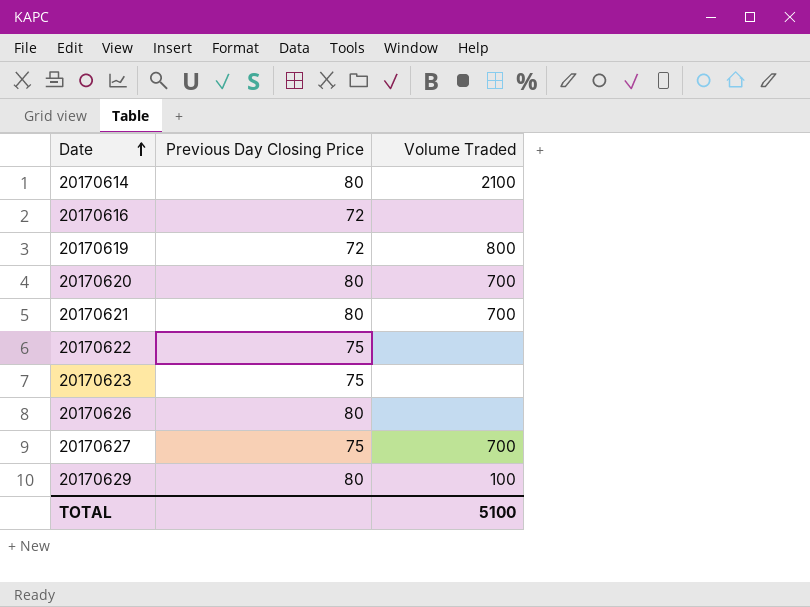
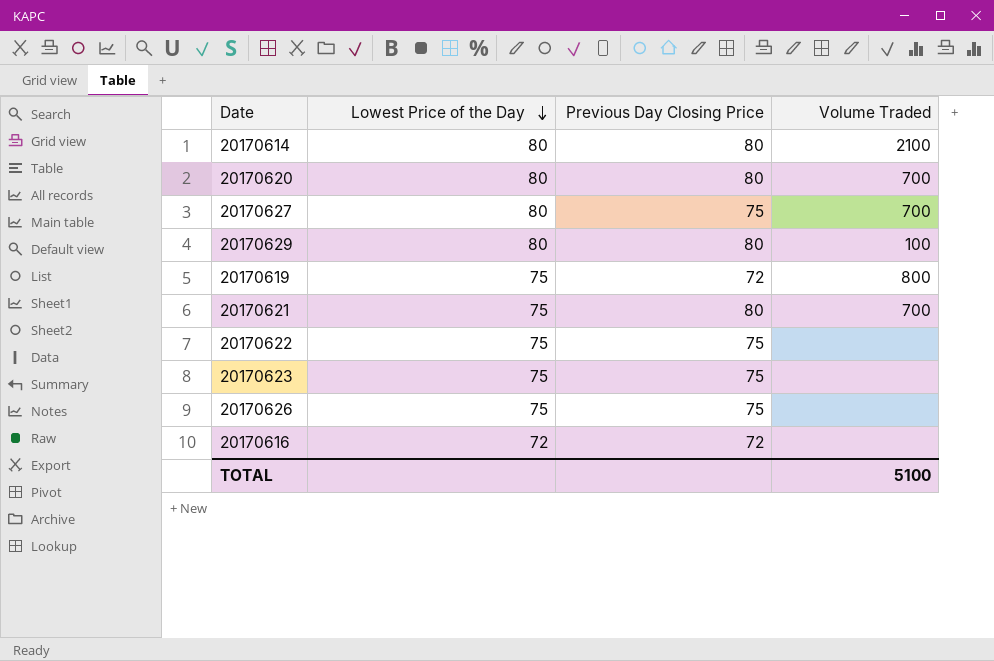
row order: Date ascending -> Lowest Price of the Day descending
column Lowest Price of the Day | position: none -> 2
20170626 | Previous Day Closing Price: 80 -> 75

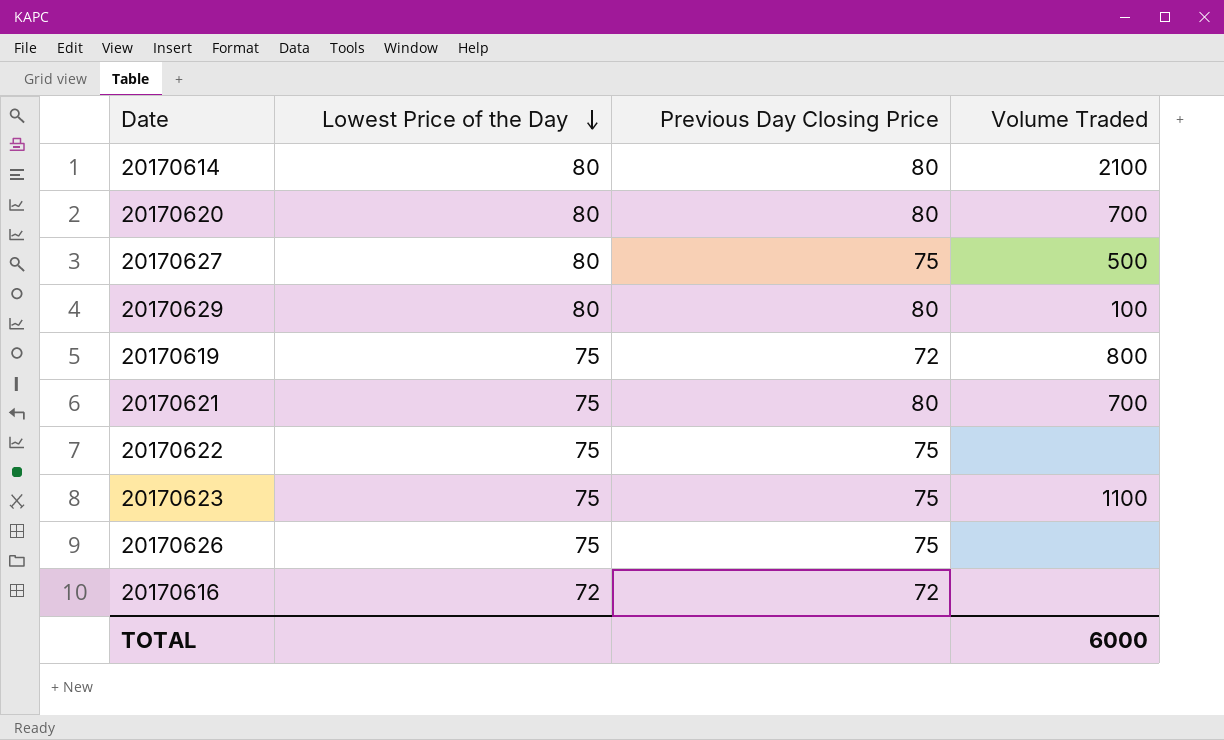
20170627 | Volume Traded: 700 -> 500
20170623 | Volume Traded: none -> 1100
TOTAL | Volume Traded: 5100 -> 6000

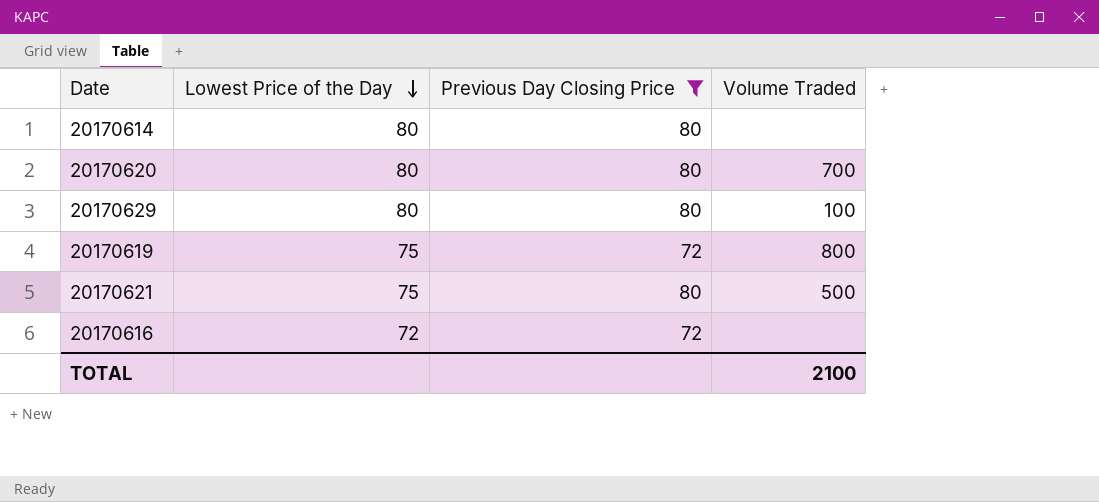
filter: none -> Previous Day Closing Price != 75
20170614 | Volume Traded: 2100 -> none
20170621 | Volume Traded: 700 -> 500
TOTAL | Volume Traded: 6000 -> 2100

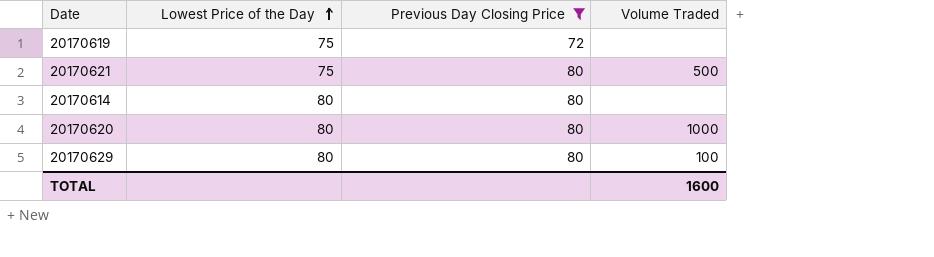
row order: Lowest Price of the Day descending -> Lowest Price of the Day ascending
row 20170616: 72 | 72 | none -> none
20170619 | Volume Traded: 800 -> none
20170620 | Volume Traded: 700 -> 1000
TOTAL | Volume Traded: 2100 -> 1600

